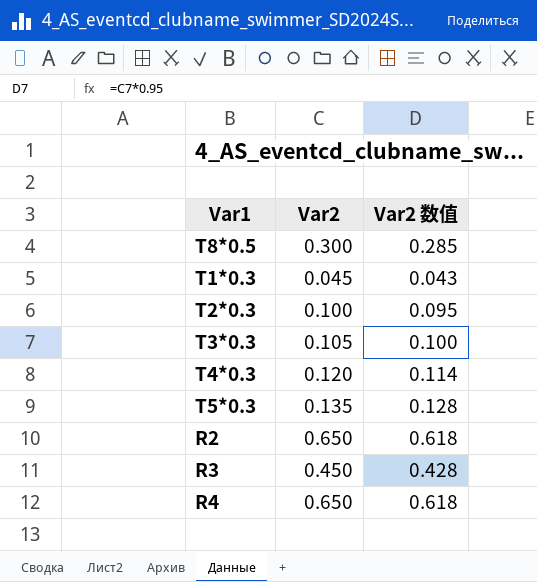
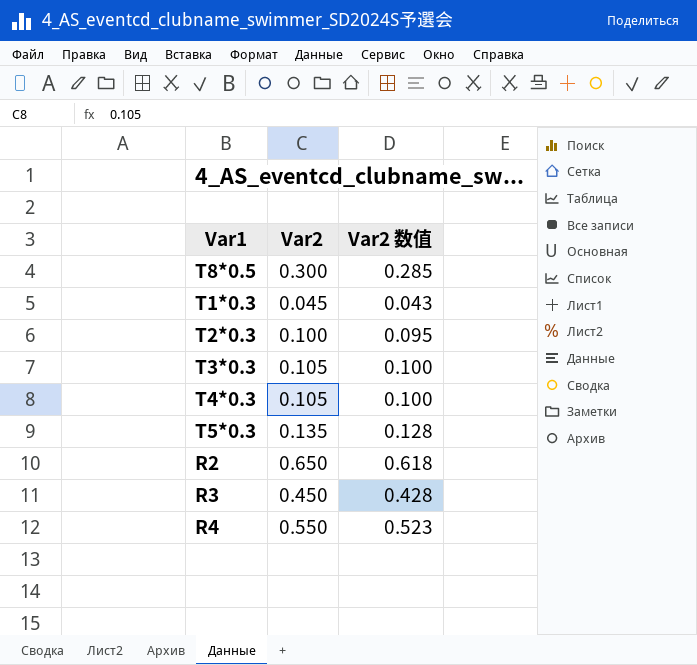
T4*0.3 | Var2: 0.120 -> 0.105
T4*0.3 | Var2 数值: 0.114 -> 0.100
R4 | Var2: 0.650 -> 0.550
R4 | Var2 数值: 0.618 -> 0.523

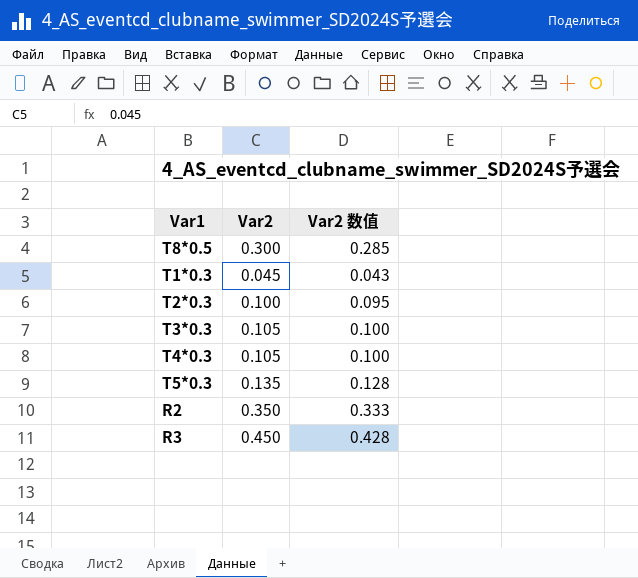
row R4: 0.550 | 0.523 -> none
R2 | Var2: 0.650 -> 0.350
R2 | Var2 数值: 0.618 -> 0.333

